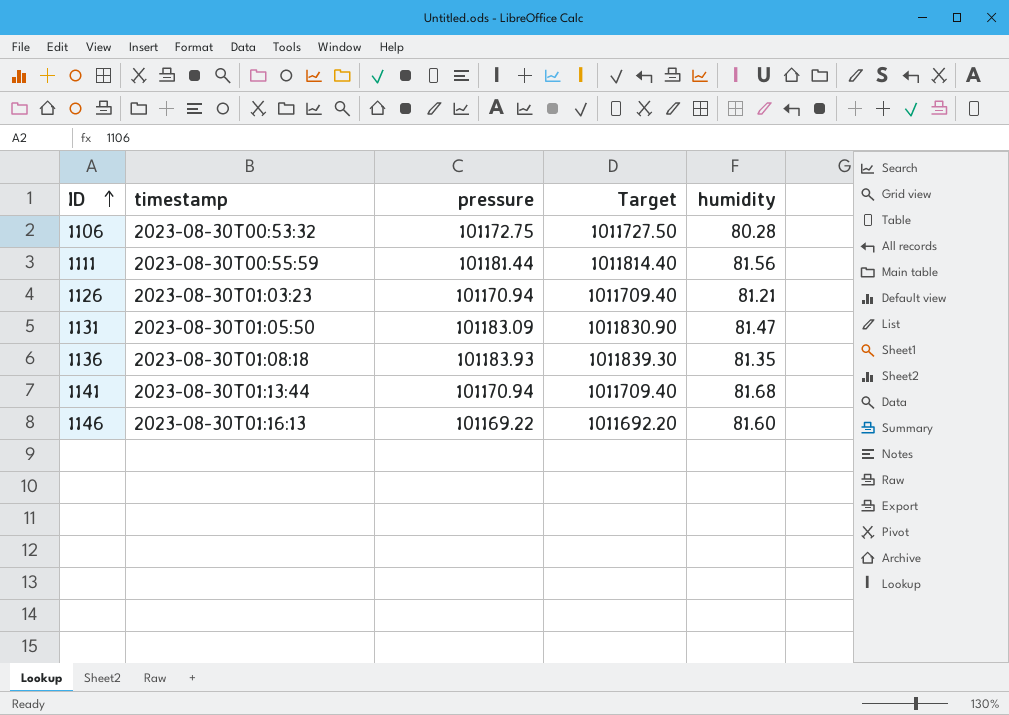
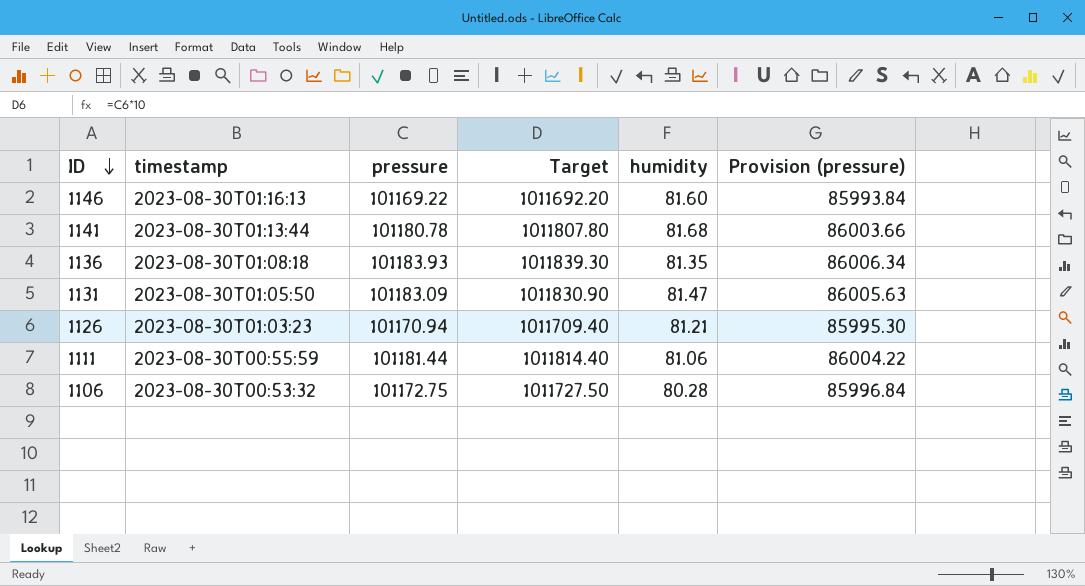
row order: ID ascending -> ID descending
column Provision (pressure) | formula: none -> [pressure] * 0.85
1141 | pressure: 101170.94 -> 101180.78
1141 | Target: 1011709.40 -> 1011807.80
1111 | humidity: 81.56 -> 81.06

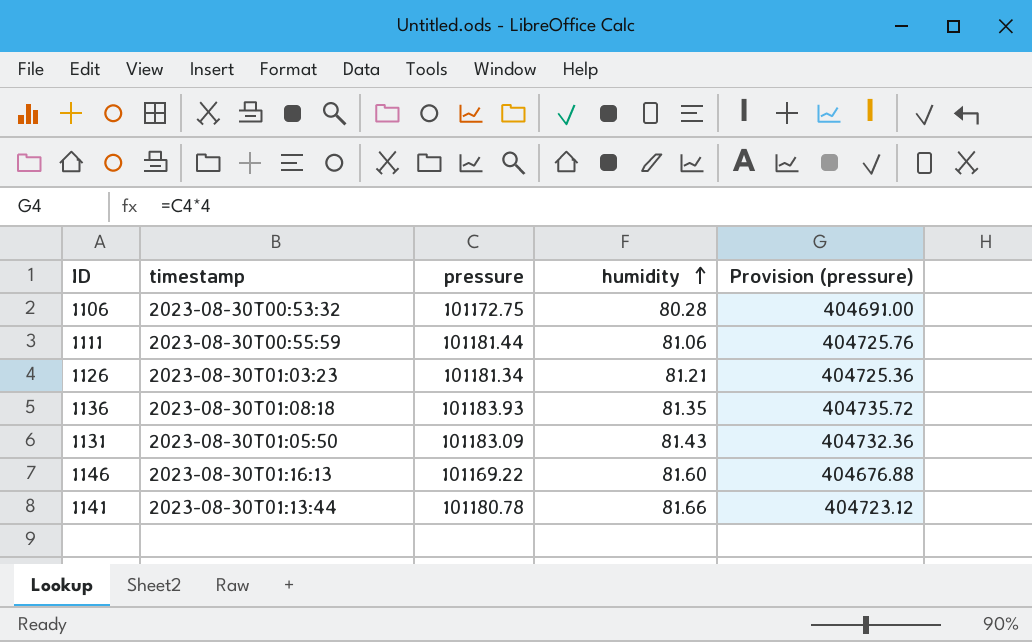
row order: ID descending -> humidity ascending
column Target | formula: [pressure] * 10 -> none
column Provision (pressure) | formula: [pressure] * 0.85 -> [pressure] * 4
1126 | pressure: 101170.94 -> 101181.34
1131 | humidity: 81.47 -> 81.43
1141 | humidity: 81.68 -> 81.66

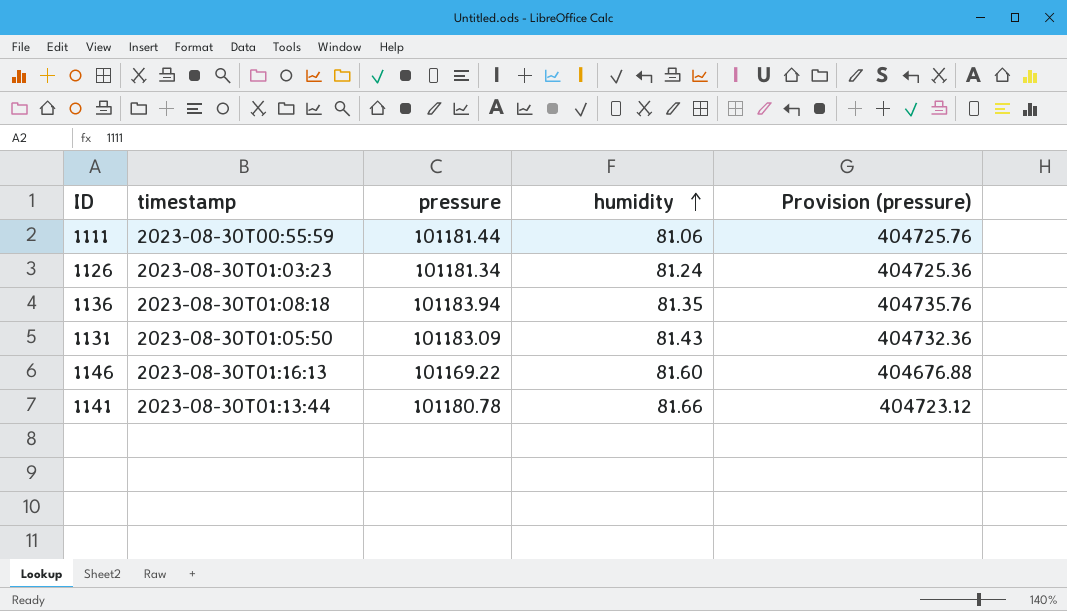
row 1106: 2023-08-30T00:53:32 | 101172.75 | 80.28 | 404691.00 -> none
1126 | humidity: 81.21 -> 81.24
1136 | pressure: 101183.93 -> 101183.94
1136 | Provision (pressure): 404735.72 -> 404735.76

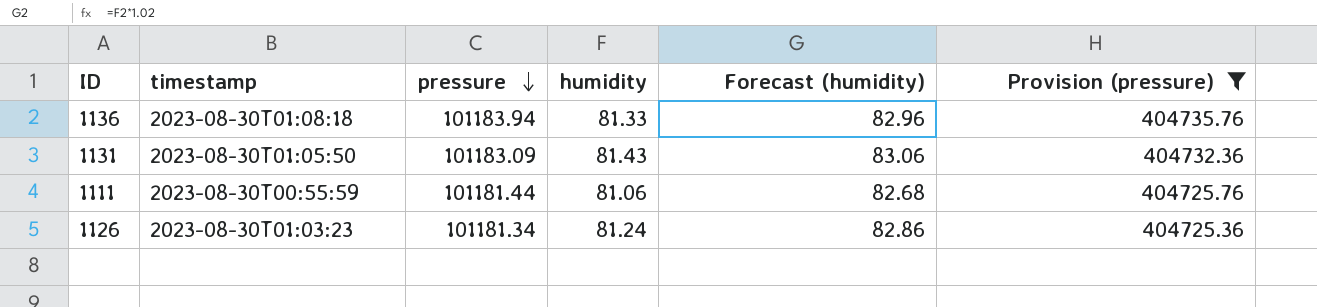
filter: none -> Provision (pressure) >= 404725.36
row order: humidity ascending -> pressure descending
column Forecast (humidity) | formula: none -> [humidity] * 1.02
1136 | humidity: 81.35 -> 81.33

